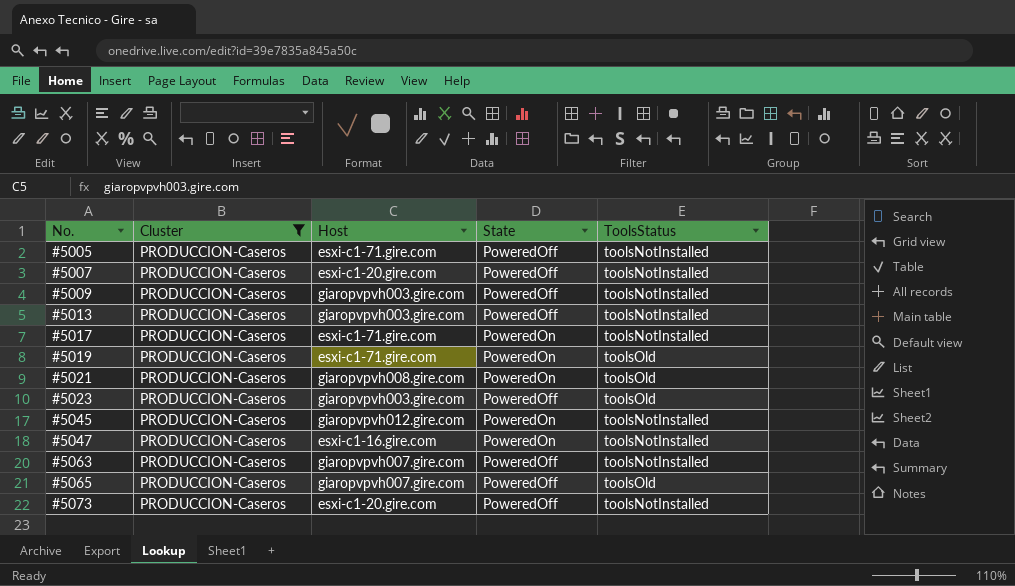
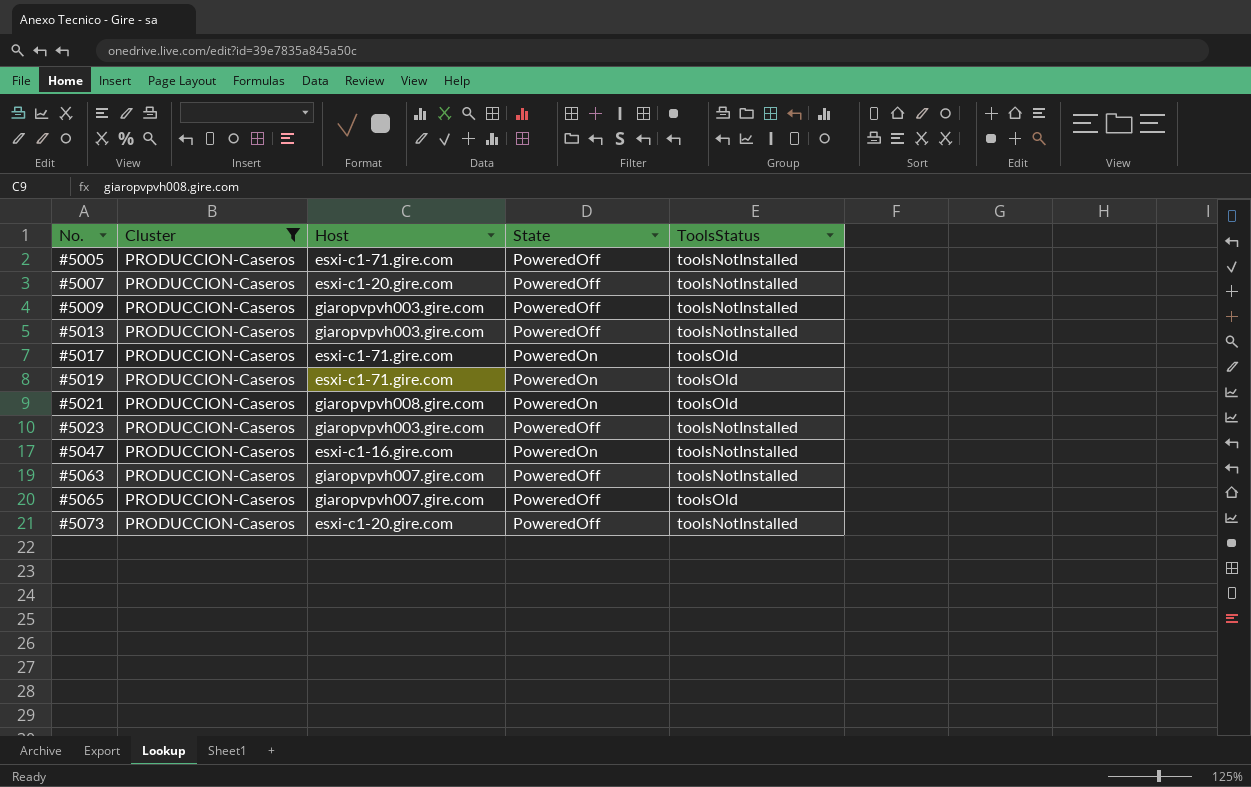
row #5045: PRODUCCION-Caseros | giaropvpvh012.gire.com | PoweredOn | toolsNotInstalled -> none
#5017 | ToolsStatus: toolsNotInstalled -> toolsOld
#5023 | ToolsStatus: toolsOld -> toolsNotInstalled

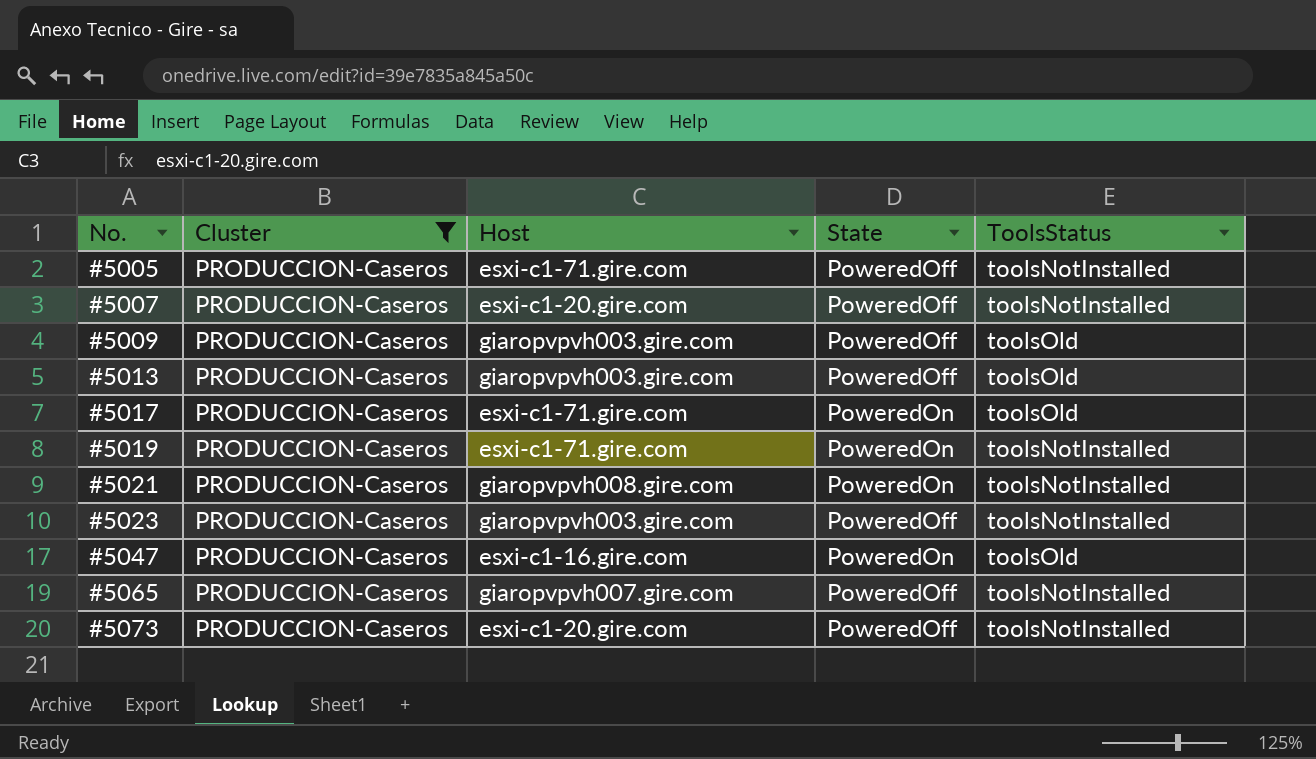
row #5063: PRODUCCION-Caseros | giaropvpvh007.gire.com | PoweredOff | toolsNotInstalled -> none
#5009 | ToolsStatus: toolsNotInstalled -> toolsOld
#5013 | ToolsStatus: toolsNotInstalled -> toolsOld
#5019 | ToolsStatus: toolsOld -> toolsNotInstalled
#5021 | ToolsStatus: toolsOld -> toolsNotInstalled
#5047 | ToolsStatus: toolsNotInstalled -> toolsOld
#5065 | ToolsStatus: toolsOld -> toolsNotInstalled

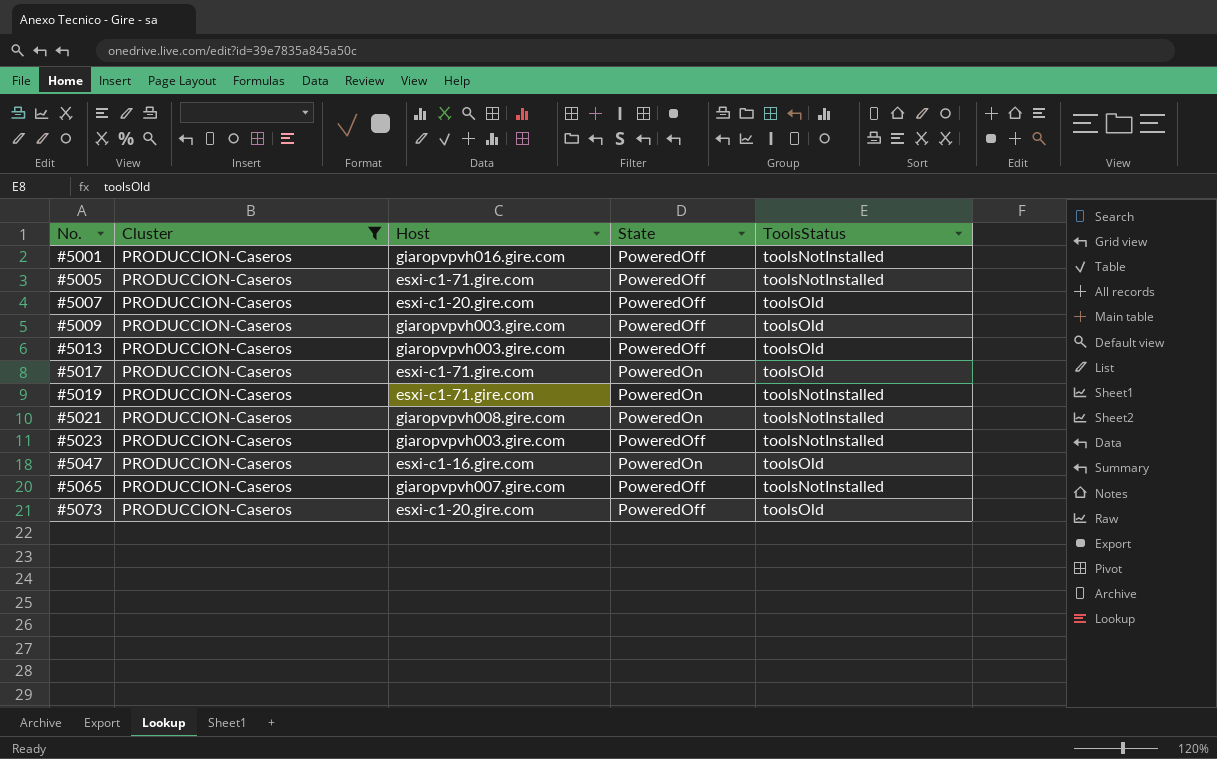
row #5001: none -> PRODUCCION-Caseros | giaropvpvh016.gire.com | PoweredOff | toolsNotInstalled
#5007 | ToolsStatus: toolsNotInstalled -> toolsOld
#5073 | ToolsStatus: toolsNotInstalled -> toolsOld

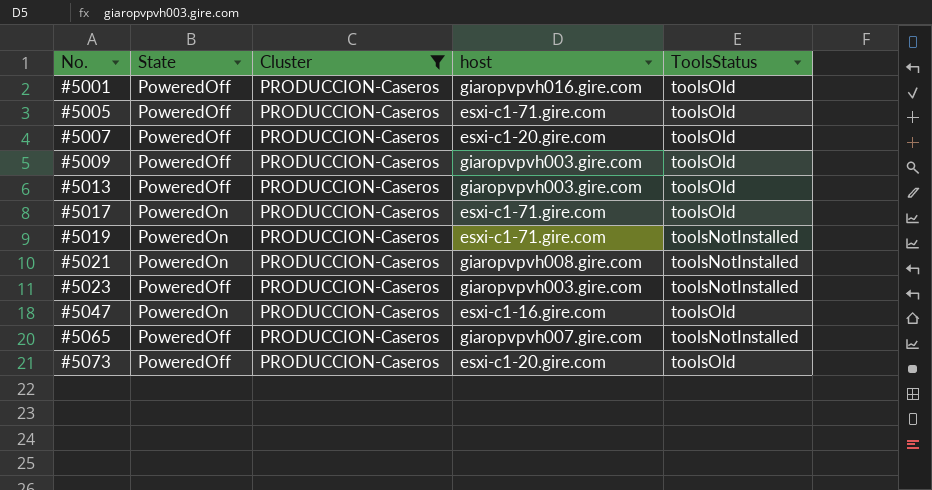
column State | position: 4 -> 2
column name: Host -> host
#5001 | ToolsStatus: toolsNotInstalled -> toolsOld
#5005 | ToolsStatus: toolsNotInstalled -> toolsOld

